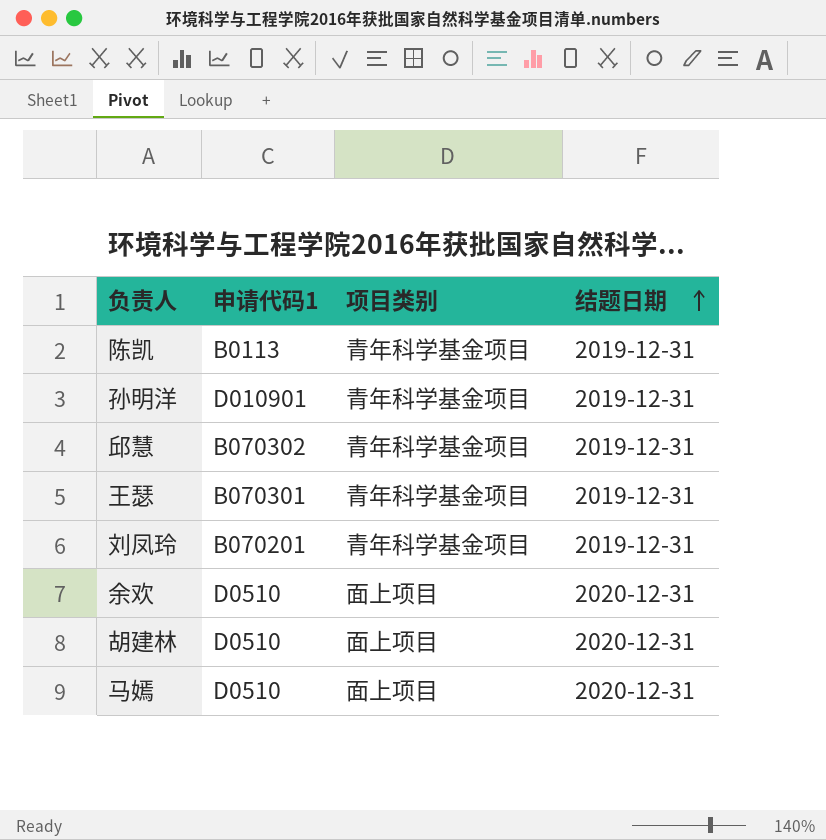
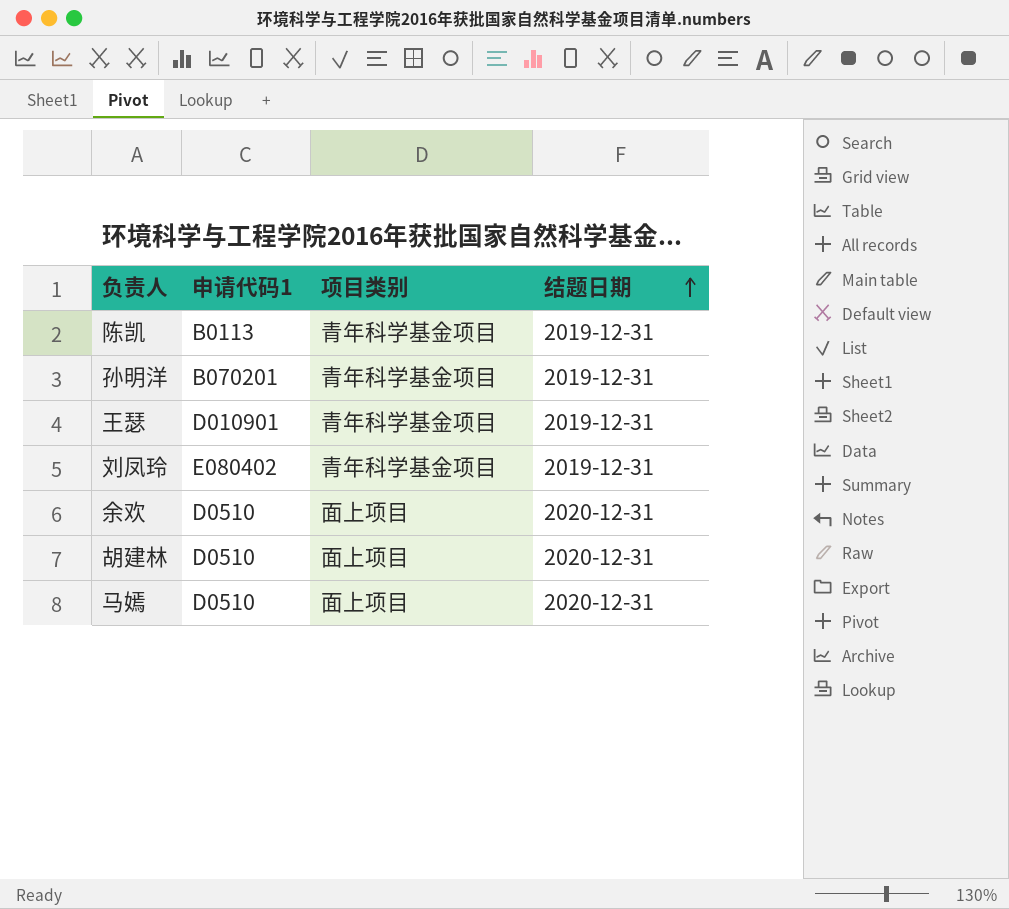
row 邱慧: B070302 | 青年科学基金项目 | 2019-12-31 -> none
孙明洋 | 申请代码1: D010901 -> B070201
王瑟 | 申请代码1: B070301 -> D010901
刘凤玲 | 申请代码1: B070201 -> E080402

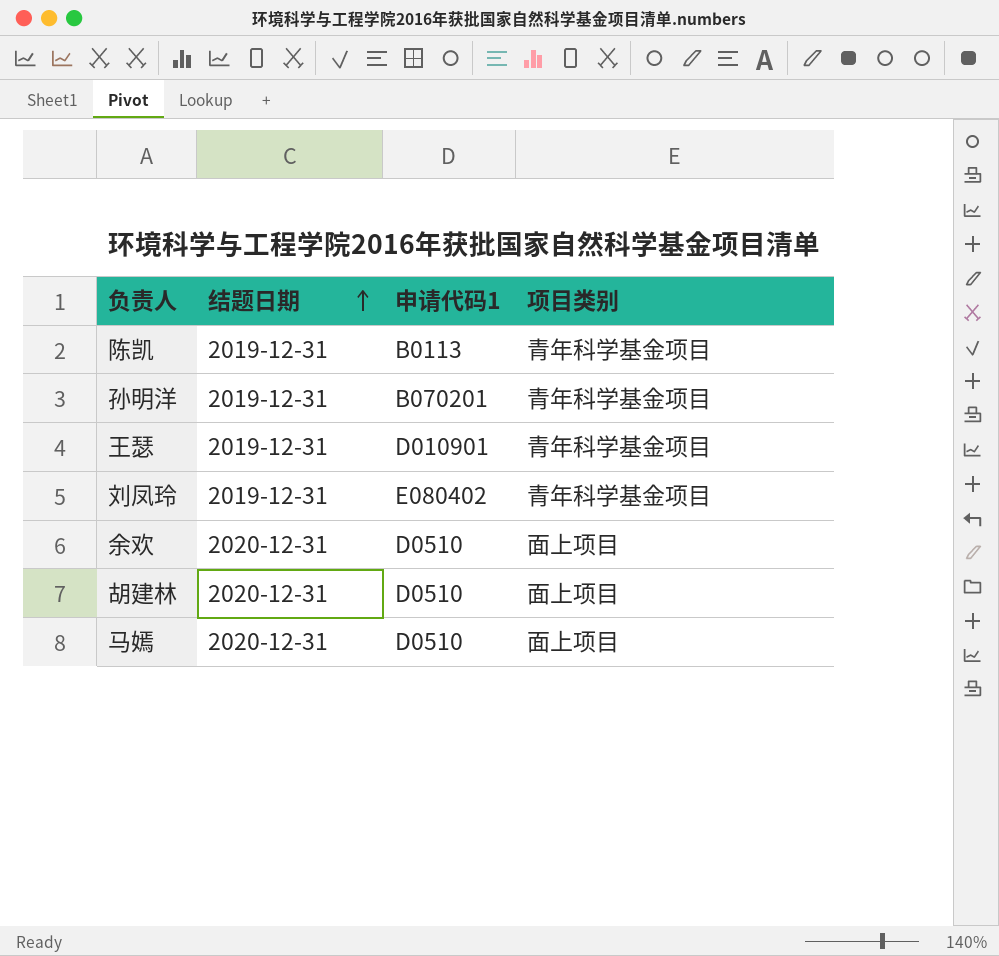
column 结题日期 | position: 4 -> 2

